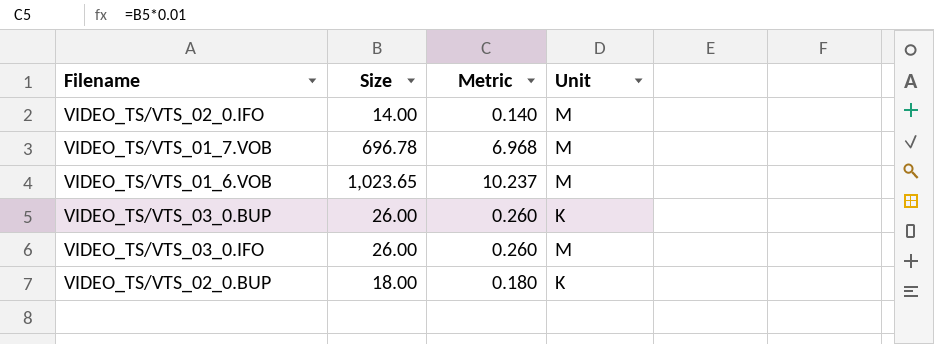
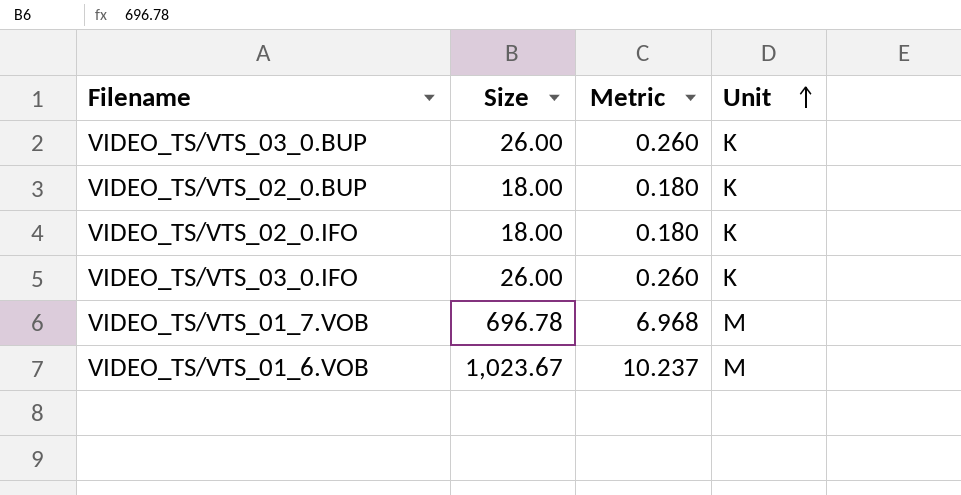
row order: none -> Unit ascending
VIDEO_TS/VTS_02_0.IFO | Size: 14.00 -> 18.00
VIDEO_TS/VTS_02_0.IFO | Metric: 0.140 -> 0.180
VIDEO_TS/VTS_02_0.IFO | Unit: M -> K
VIDEO_TS/VTS_03_0.IFO | Unit: M -> K
VIDEO_TS/VTS_01_6.VOB | Size: 1,023.65 -> 1,023.67

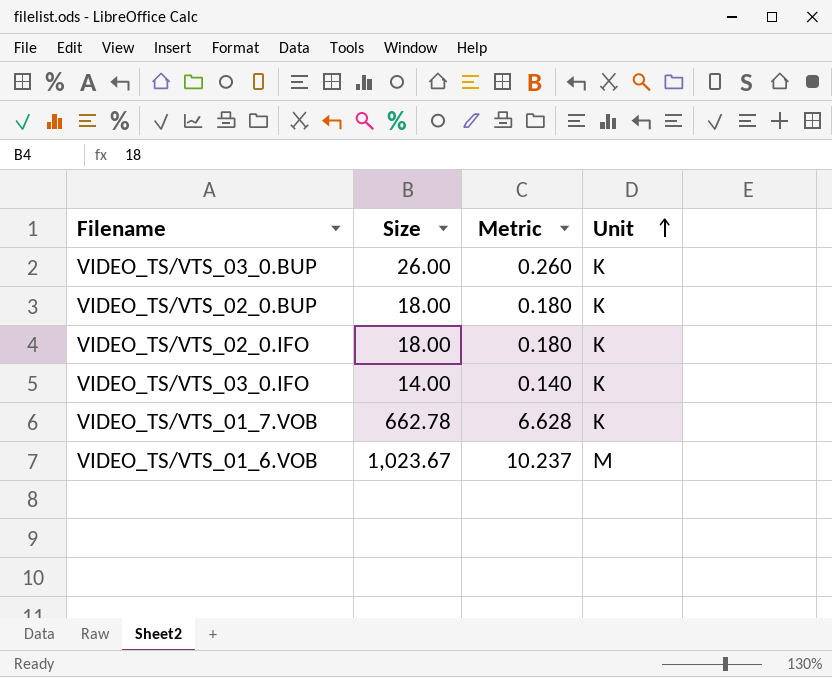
VIDEO_TS/VTS_03_0.IFO | Size: 26.00 -> 14.00
VIDEO_TS/VTS_03_0.IFO | Metric: 0.260 -> 0.140
VIDEO_TS/VTS_01_7.VOB | Size: 696.78 -> 662.78
VIDEO_TS/VTS_01_7.VOB | Metric: 6.968 -> 6.628
VIDEO_TS/VTS_01_7.VOB | Unit: M -> K

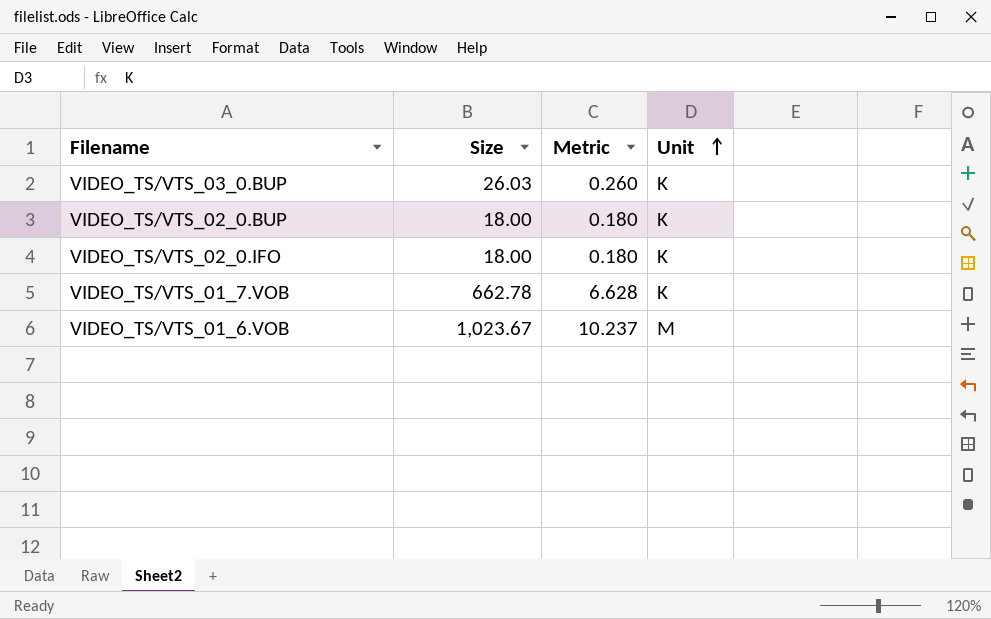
row VIDEO_TS/VTS_03_0.IFO: 14.00 | 0.140 | K -> none
VIDEO_TS/VTS_03_0.BUP | Size: 26.00 -> 26.03

